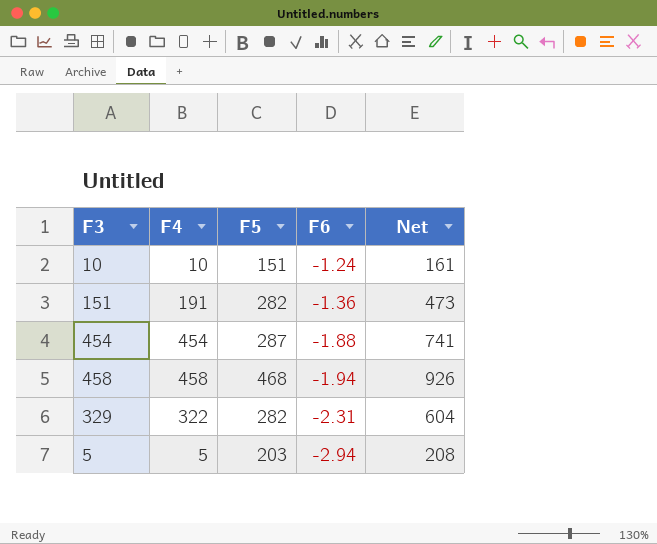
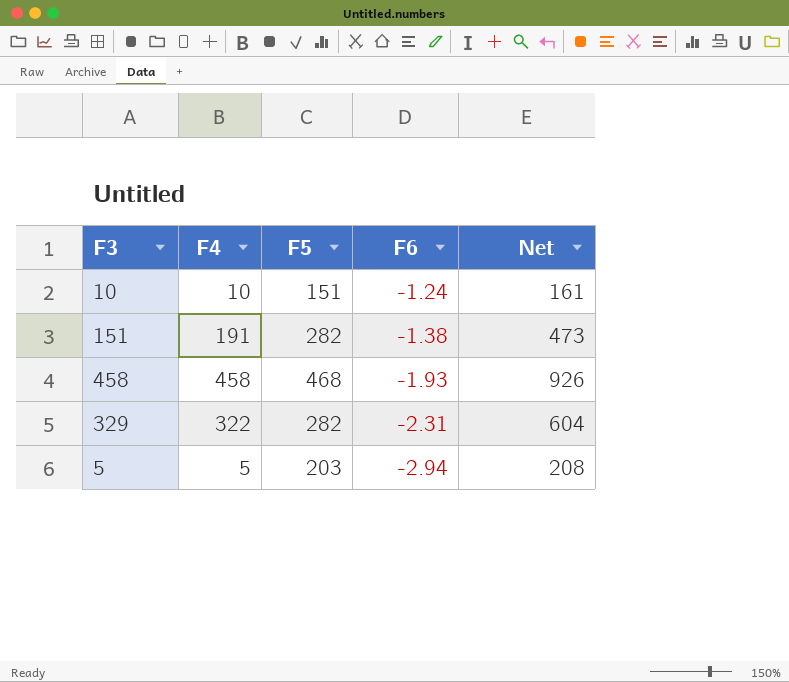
row 454: 454 | 287 | -1.88 | 741 -> none
151 | F6: -1.36 -> -1.38
458 | F6: -1.94 -> -1.93

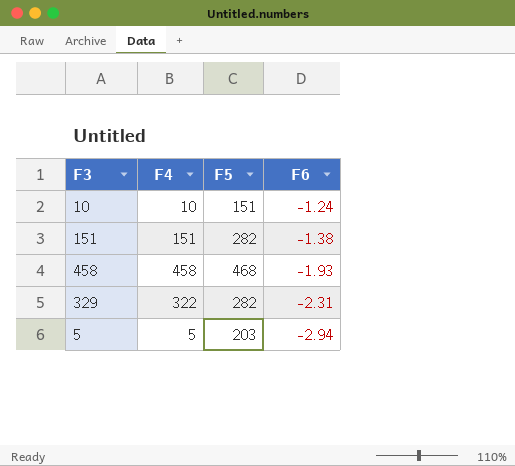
column Net | formula: [F4] + [F5] -> none
151 | F4: 191 -> 151

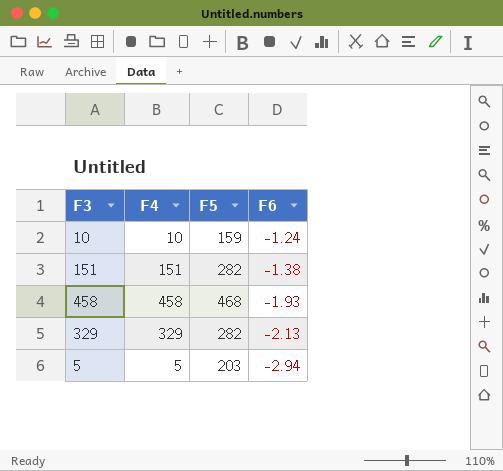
10 | F5: 151 -> 159
329 | F4: 322 -> 329
329 | F6: -2.31 -> -2.13

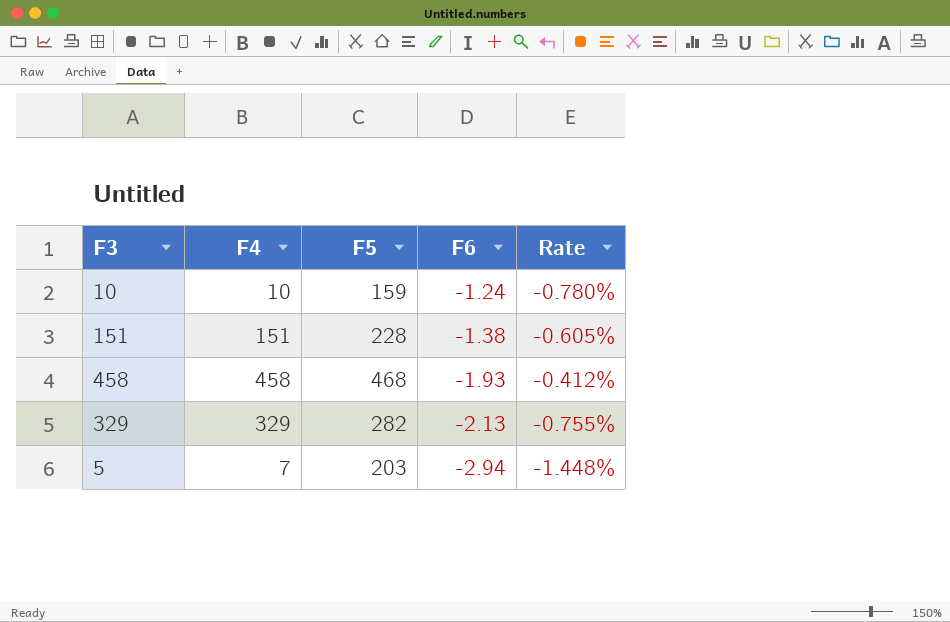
column Rate | formula: none -> [F6] / [F5]
151 | F5: 282 -> 228
5 | F4: 5 -> 7

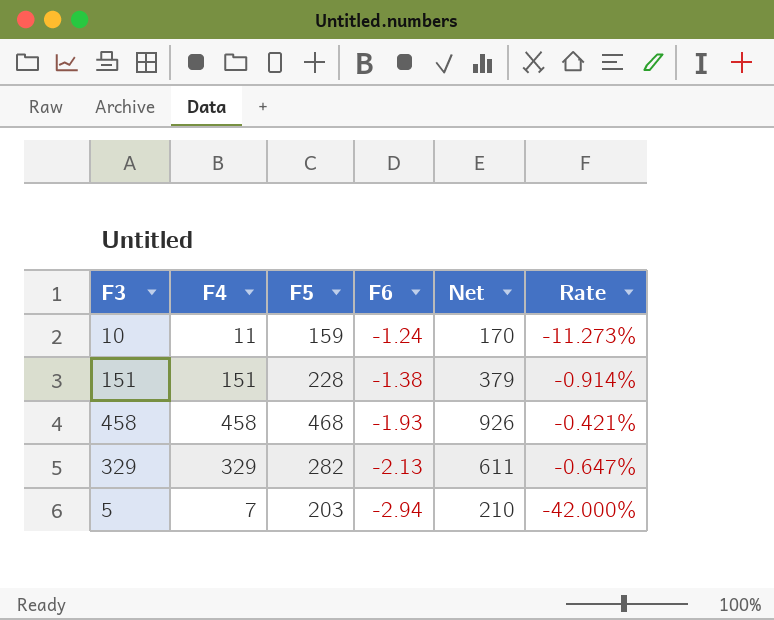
column Net | formula: none -> [F4] + [F5]
column Rate | formula: [F6] / [F5] -> [F6] / [F4]
10 | F4: 10 -> 11

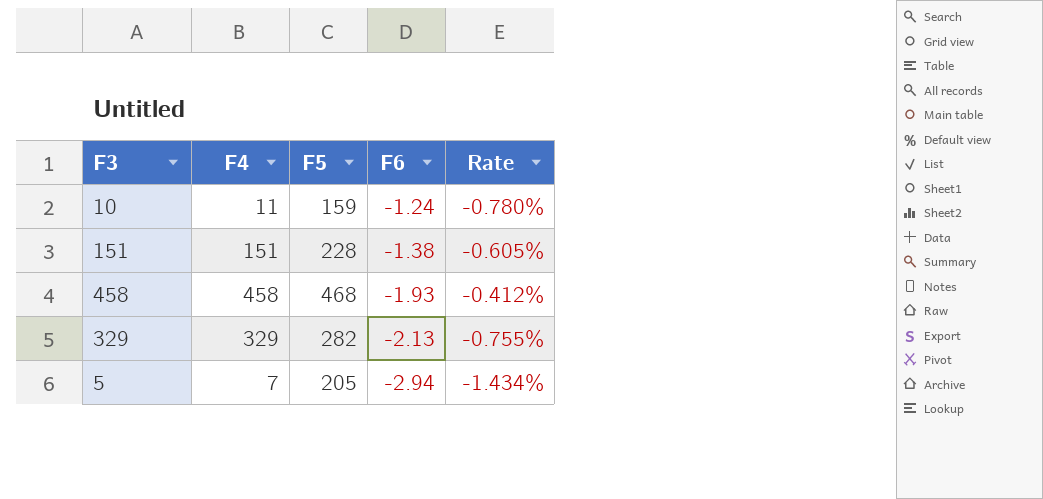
column Net | formula: [F4] + [F5] -> none
column Rate | formula: [F6] / [F4] -> [F6] / [F5]
5 | F5: 203 -> 205

